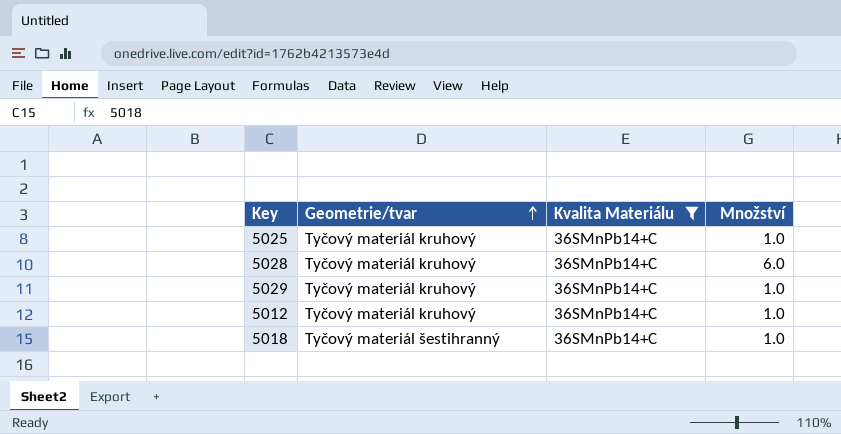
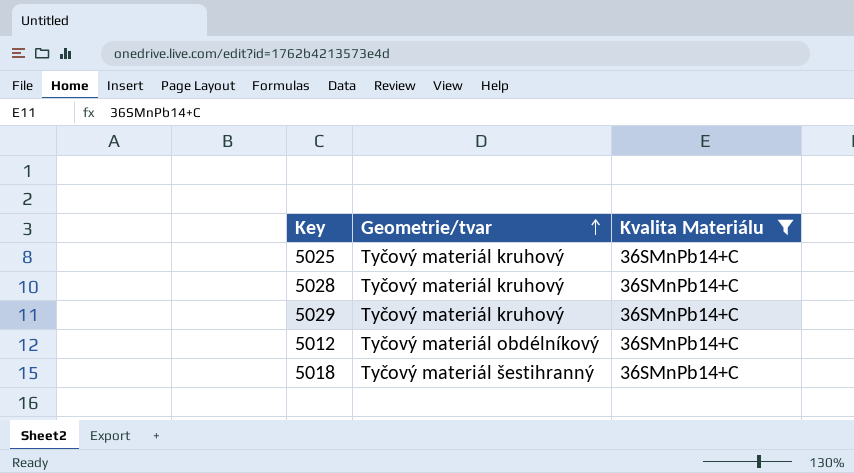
column Množství | position: 4 -> none
5012 | Geometrie/tvar: Tyčový materiál kruhový -> Tyčový materiál obdélníkový

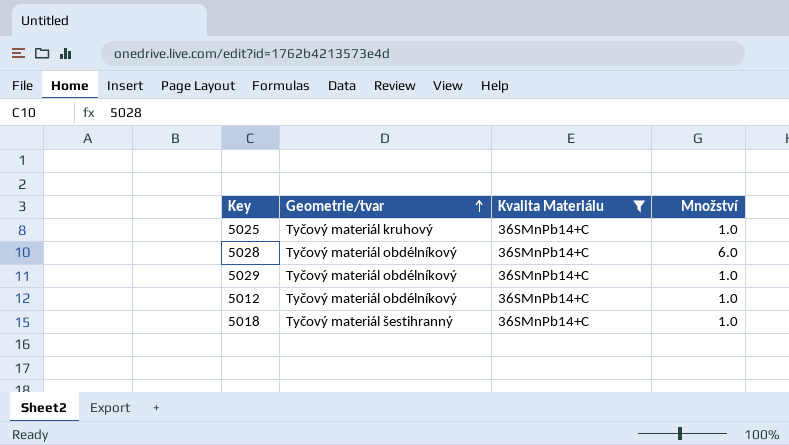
column Množství | position: none -> 4
5028 | Geometrie/tvar: Tyčový materiál kruhový -> Tyčový materiál obdélníkový
5029 | Geometrie/tvar: Tyčový materiál kruhový -> Tyčový materiál obdélníkový

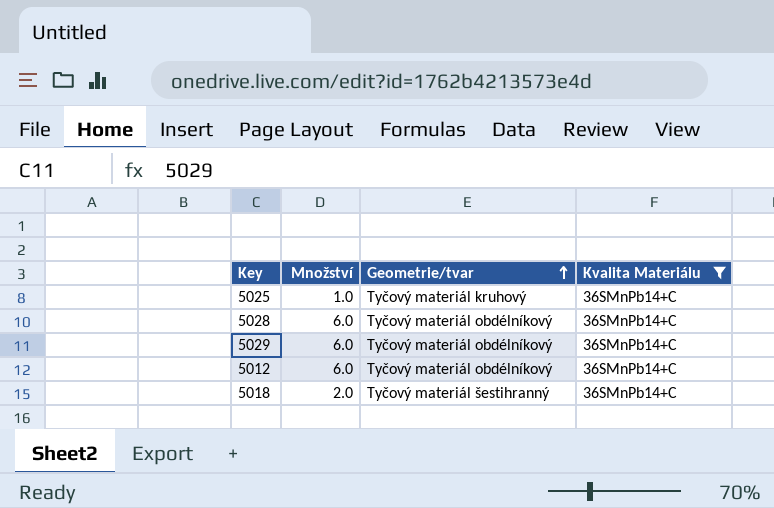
column Množství | position: 4 -> 2
5029 | Množství: 1.0 -> 6.0
5012 | Množství: 1.0 -> 6.0
5018 | Množství: 1.0 -> 2.0

